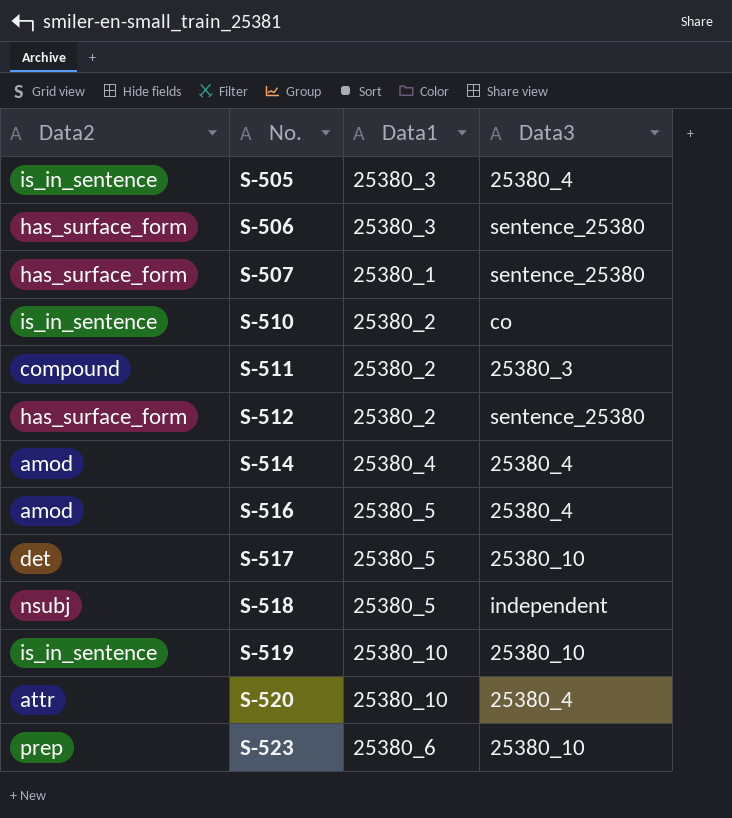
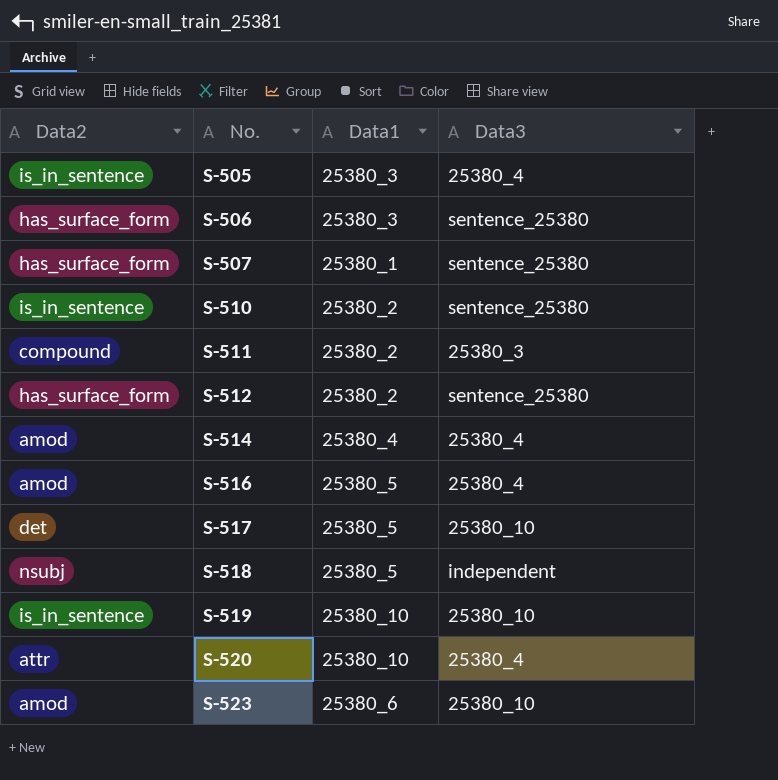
S-510 | Data3: co -> sentence_25380
S-523 | Data2: prep -> amod

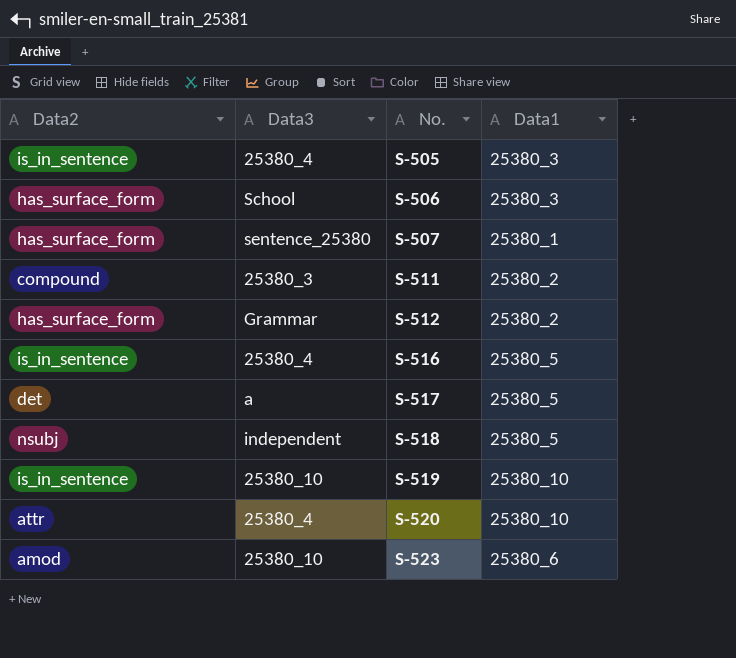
column Data3 | position: 4 -> 2
row S-510: is_in_sentence | 25380_2 | sentence_25380 -> none
row S-514: amod | 25380_4 | 25380_4 -> none
S-506 | Data3: sentence_25380 -> School
S-512 | Data3: sentence_25380 -> Grammar
S-516 | Data2: amod -> is_in_sentence
S-517 | Data3: 25380_10 -> a

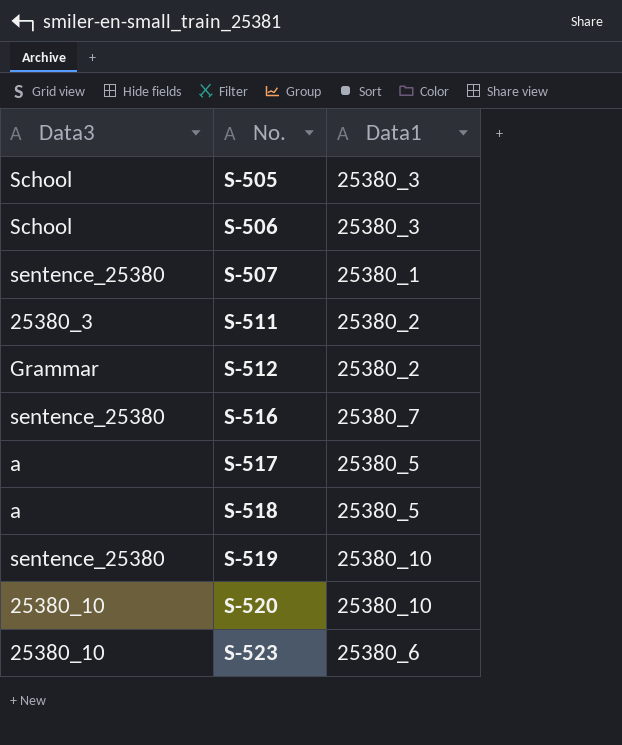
column Data2 | position: 1 -> none
S-505 | Data3: 25380_4 -> School
S-516 | Data3: 25380_4 -> sentence_25380
S-516 | Data1: 25380_5 -> 25380_7
S-518 | Data3: independent -> a
S-519 | Data3: 25380_10 -> sentence_25380
S-520 | Data3: 25380_4 -> 25380_10

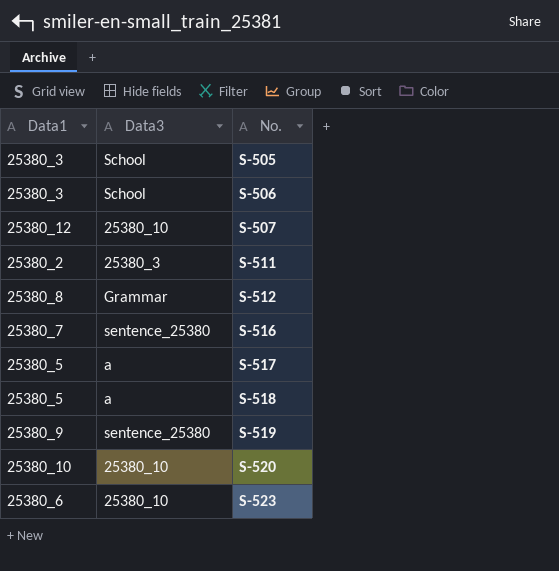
column Data1 | position: 3 -> 1
S-507 | Data1: 25380_1 -> 25380_12
S-507 | Data3: sentence_25380 -> 25380_10
S-512 | Data1: 25380_2 -> 25380_8
S-519 | Data1: 25380_10 -> 25380_9

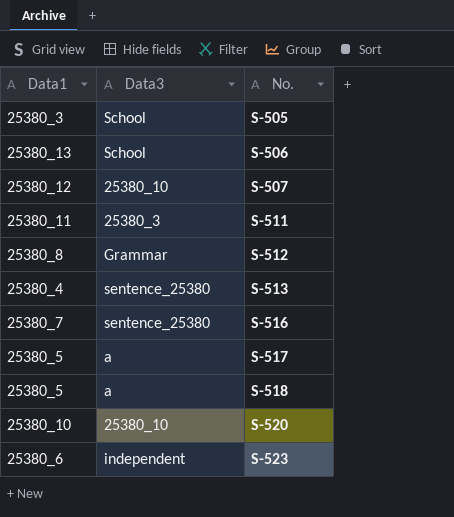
row S-519: 25380_9 | sentence_25380 -> none
S-506 | Data1: 25380_3 -> 25380_13
S-511 | Data1: 25380_2 -> 25380_11
row S-513: none -> 25380_4 | sentence_25380
S-523 | Data3: 25380_10 -> independent

